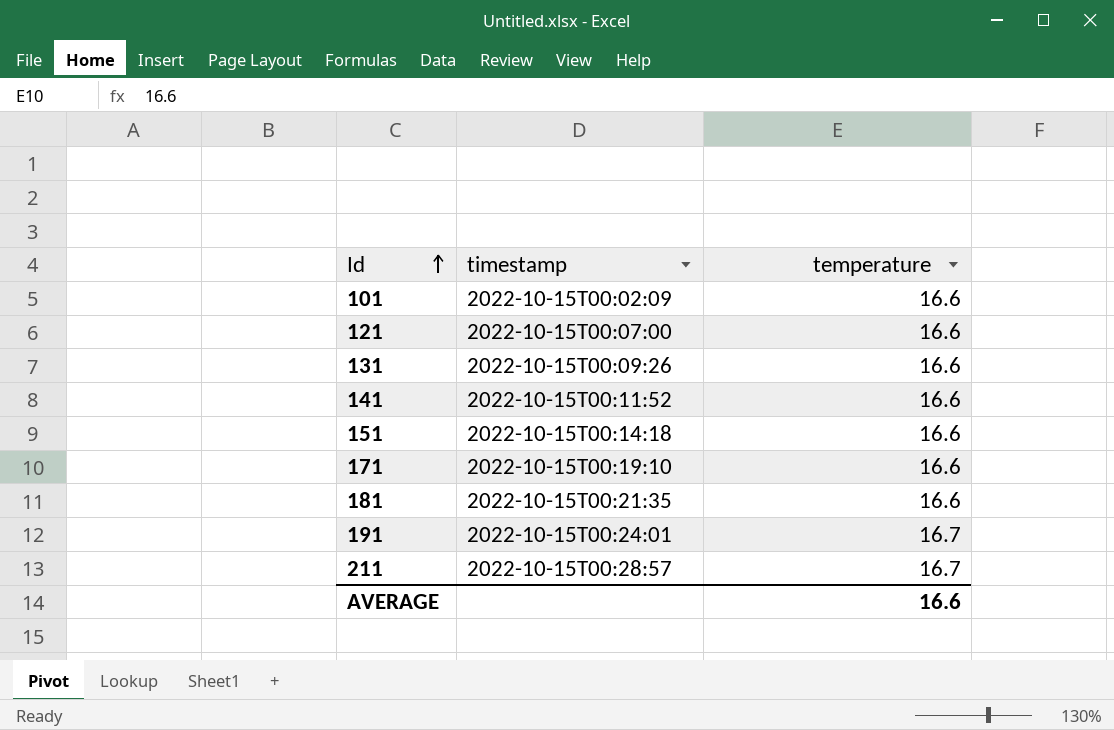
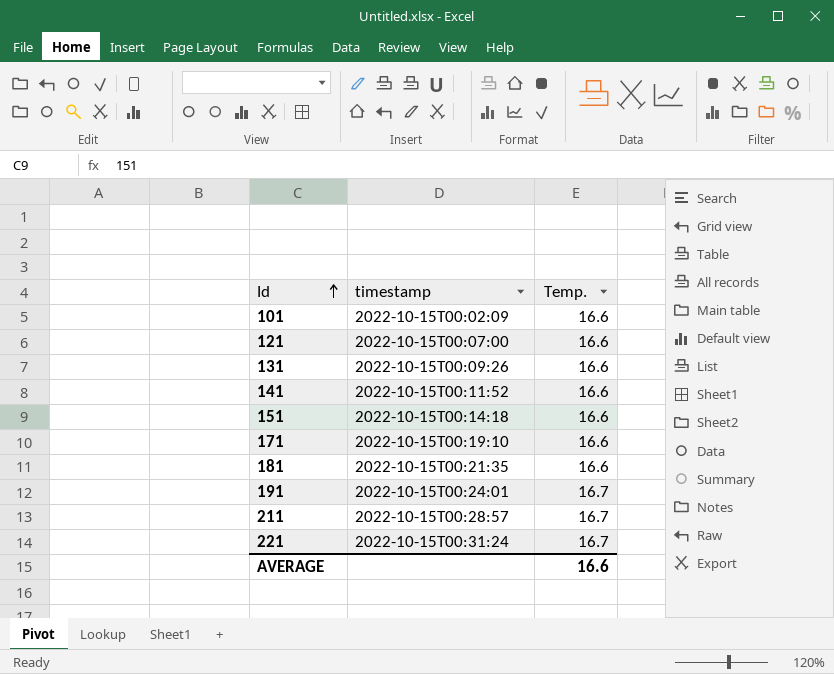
column name: temperature -> Temp.
row 221: none -> 2022-10-15T00:31:24 | 16.7

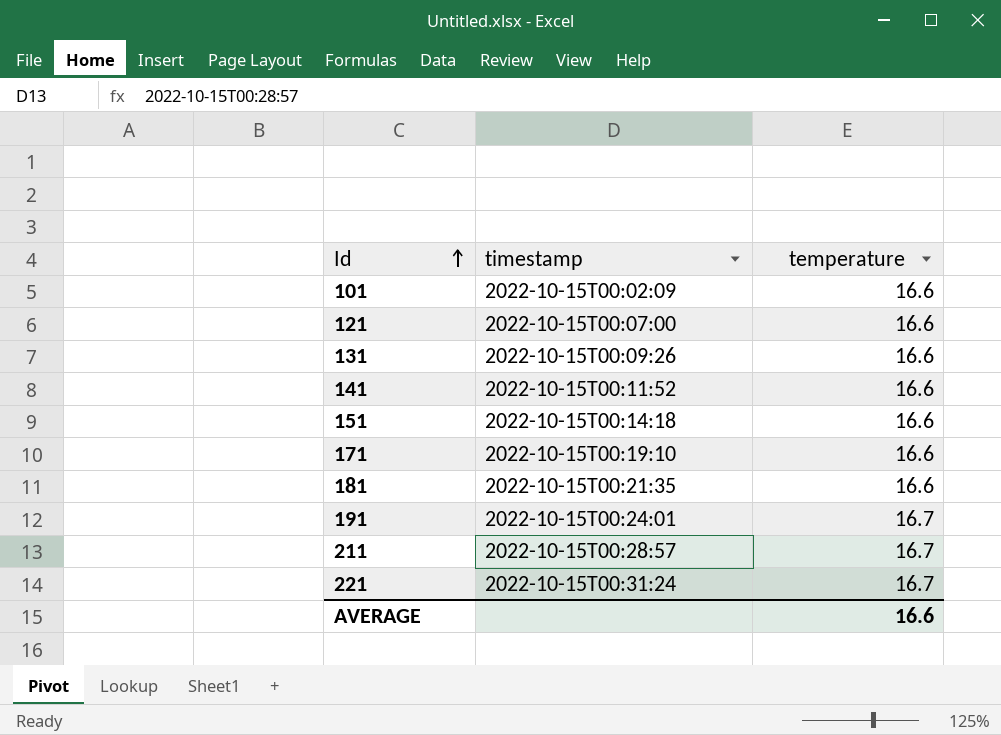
column name: Temp. -> temperature

